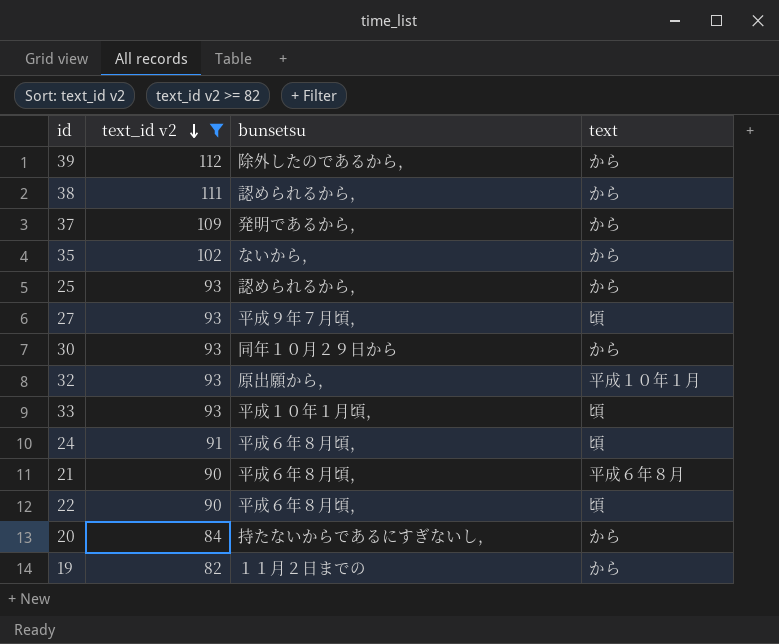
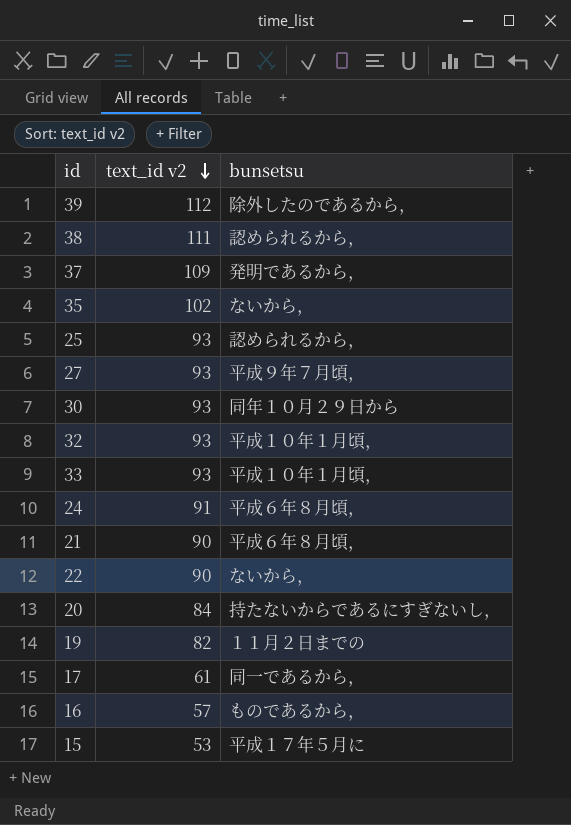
filter: text_id v2 >= 82 -> none
column text | position: 4 -> none
32 | bunsetsu: 原出願から， -> 平成１０年１月頃，
22 | bunsetsu: 平成６年８月頃， -> ないから，

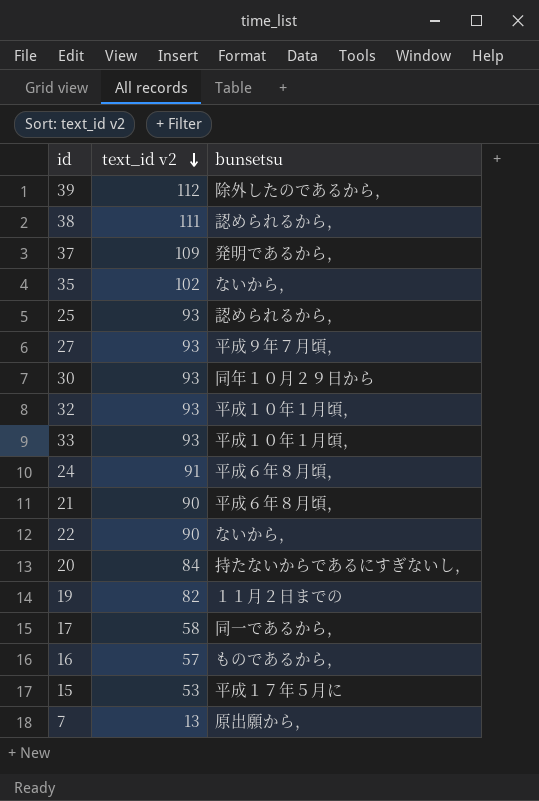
17 | text_id v2: 61 -> 58
row 7: none -> 13 | 原出願から，

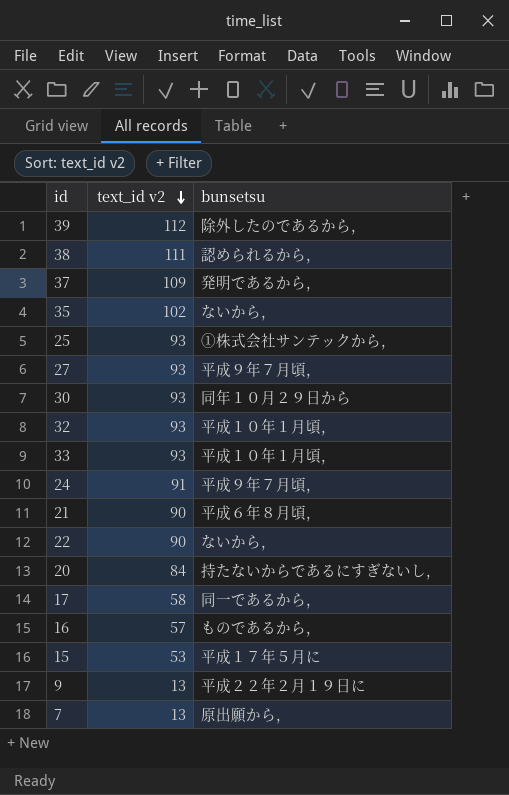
row 19: 82 | １１月２日までの -> none
25 | bunsetsu: 認められるから， -> ①株式会社サンテックから，
24 | bunsetsu: 平成６年８月頃， -> 平成９年７月頃，
row 9: none -> 13 | 平成２２年２月１９日に

